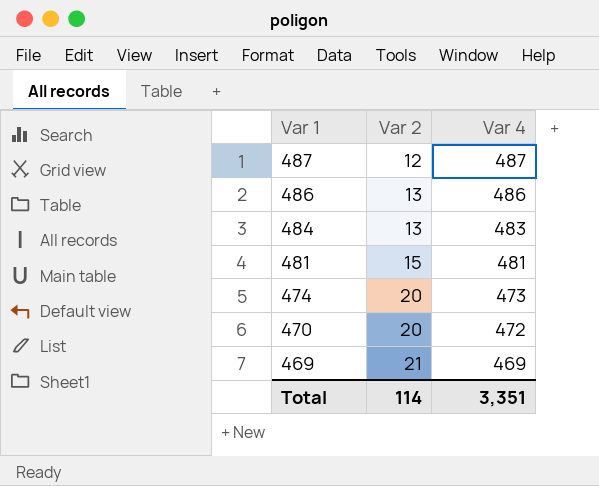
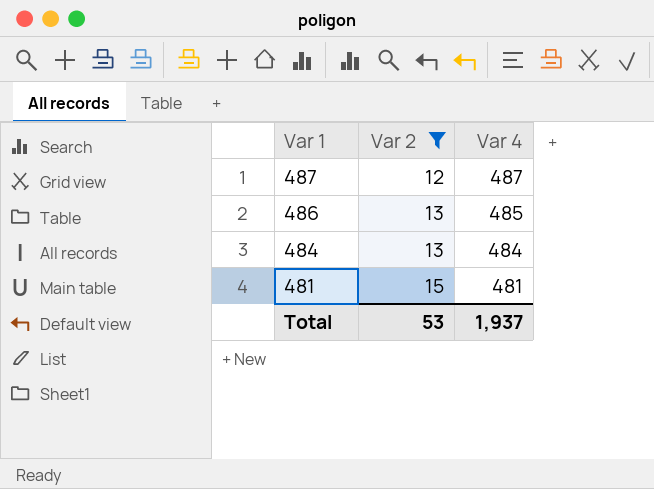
filter: none -> Var 2 <= 15
486 | Var 4: 486 -> 485
484 | Var 4: 483 -> 484
Total | Var 2: 114 -> 53
Total | Var 4: 3,351 -> 1,937

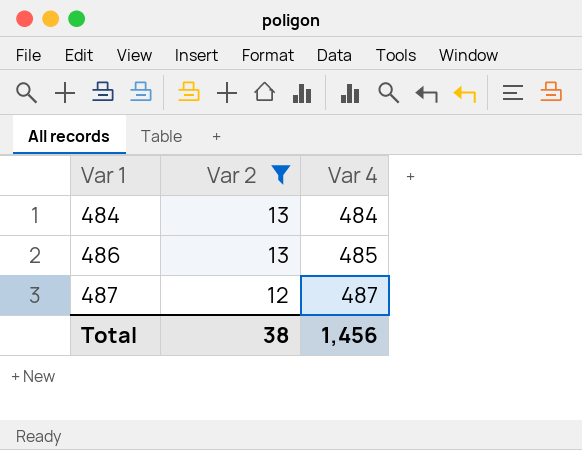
row order: Var 1 descending -> Var 1 ascending
row 481: 15 | 481 -> none
Total | Var 2: 53 -> 38
Total | Var 4: 1,937 -> 1,456

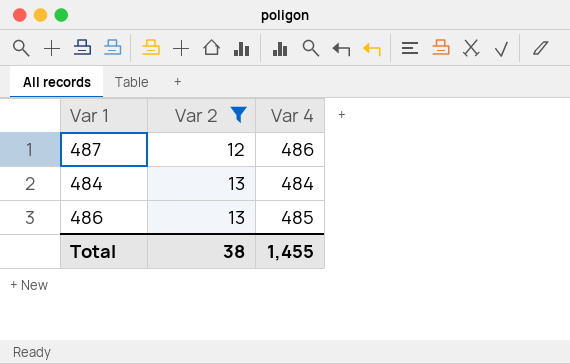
row order: Var 1 ascending -> Var 2 ascending
487 | Var 4: 487 -> 486
Total | Var 4: 1,456 -> 1,455

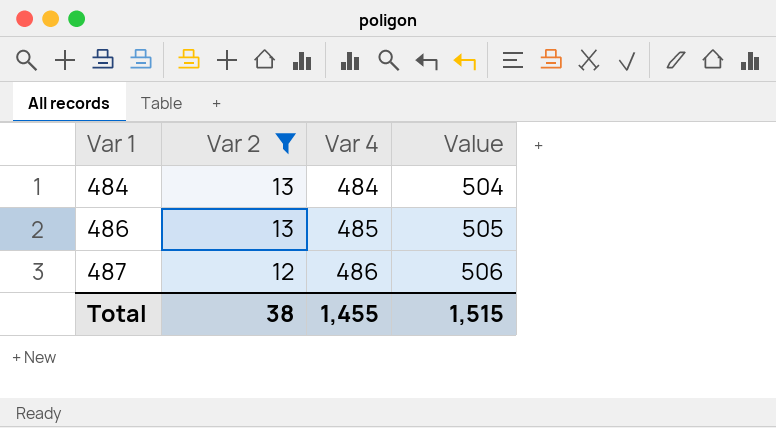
row order: Var 2 ascending -> Var 1 ascending
column Value | formula: none -> [Var 4] + 20

